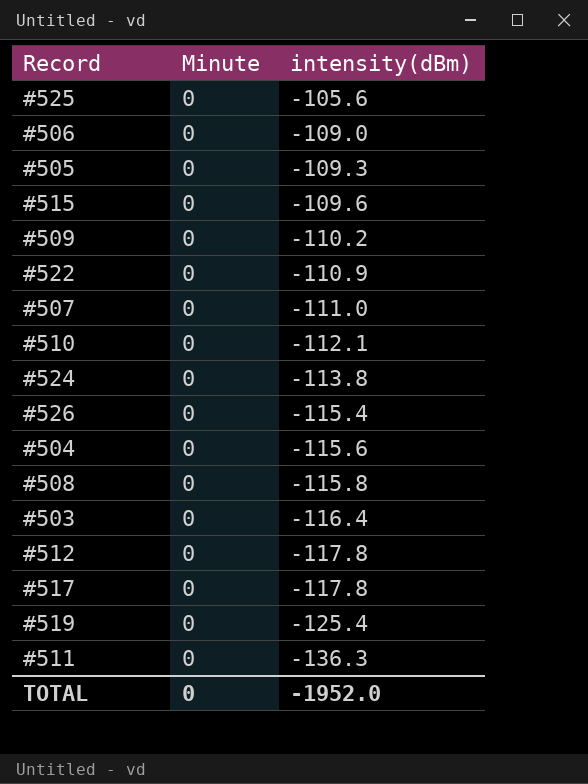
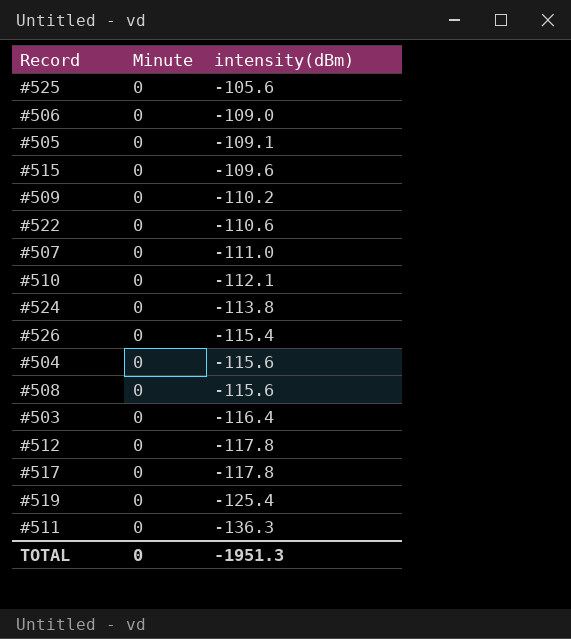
#505 | intensity(dBm): -109.3 -> -109.1
#522 | intensity(dBm): -110.9 -> -110.6
#508 | intensity(dBm): -115.8 -> -115.6
TOTAL | intensity(dBm): -1952.0 -> -1951.3

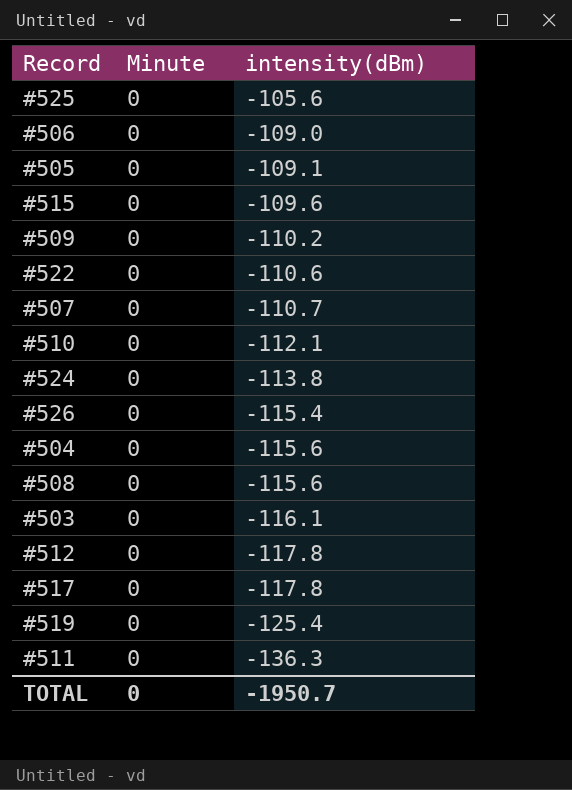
#507 | intensity(dBm): -111.0 -> -110.7
#503 | intensity(dBm): -116.4 -> -116.1
TOTAL | intensity(dBm): -1951.3 -> -1950.7

